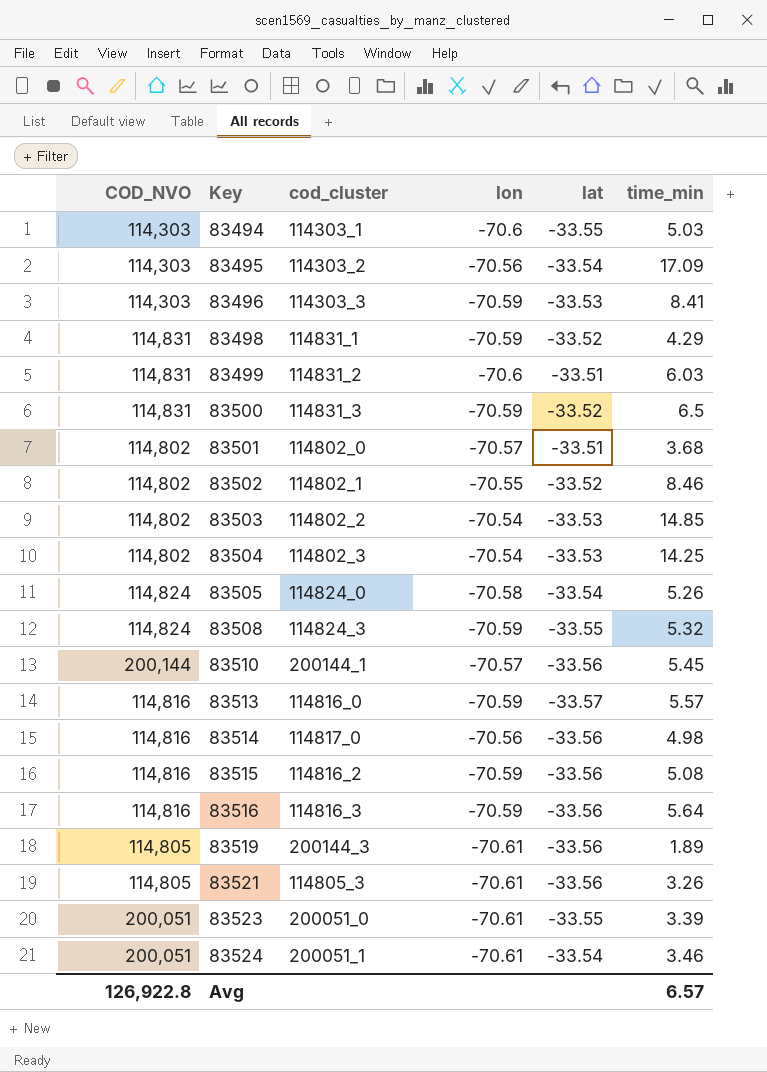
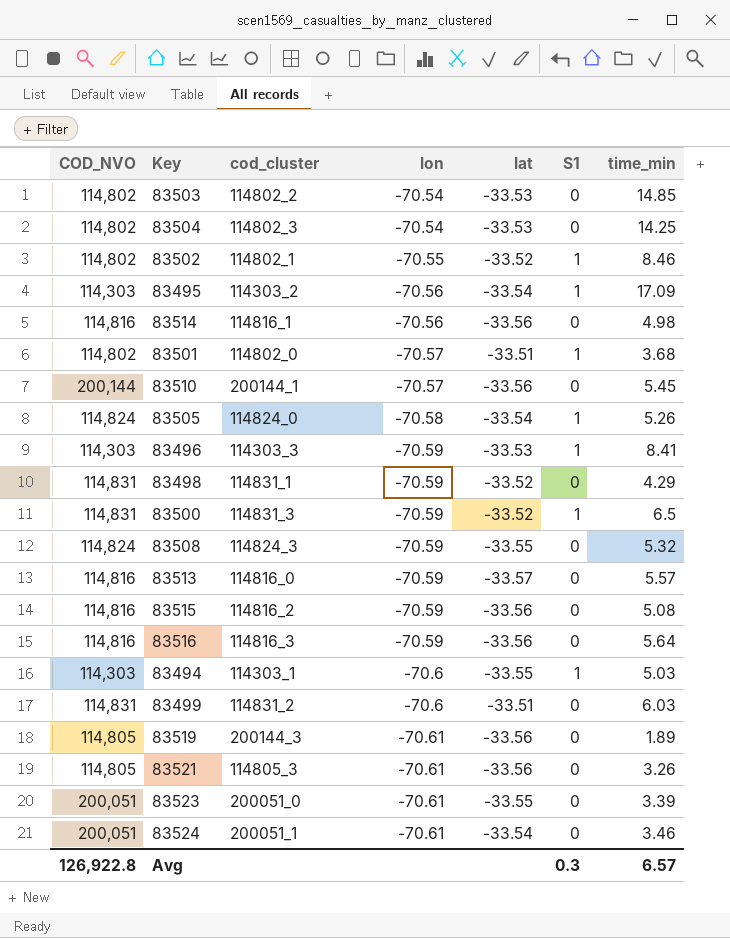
row order: Key ascending -> lon descending
column S1 | position: none -> 6
83514 | cod_cluster: 114817_0 -> 114816_1

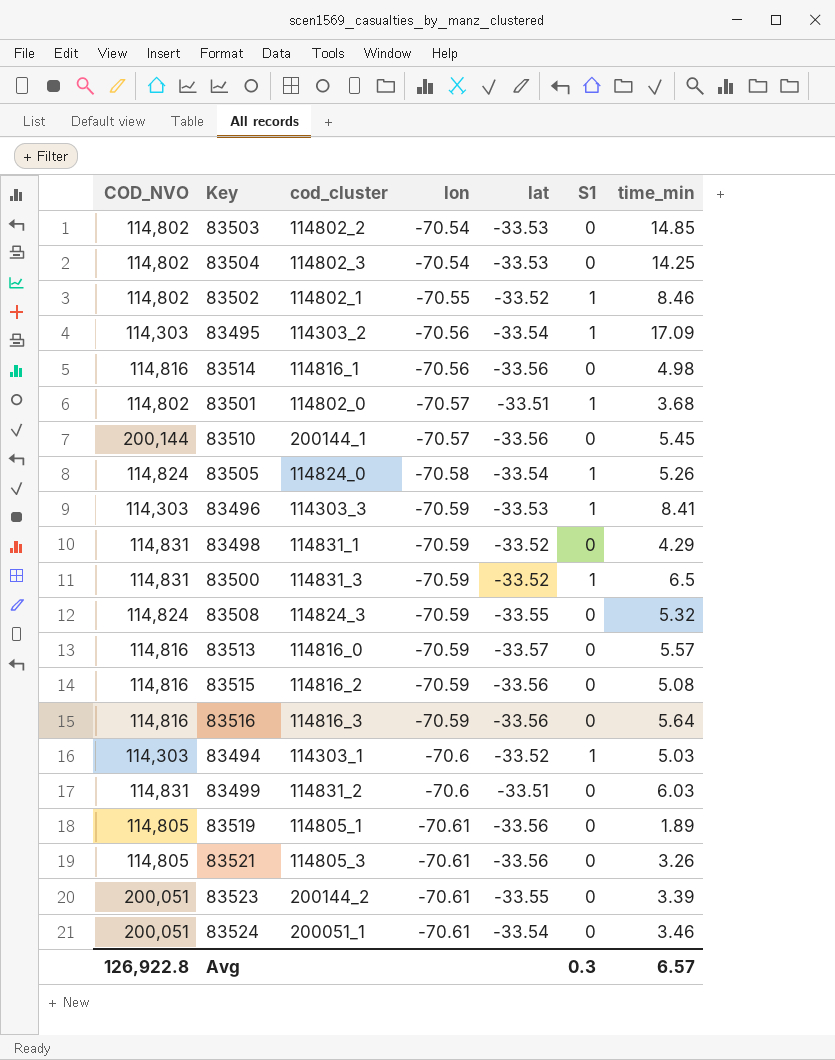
83494 | lat: -33.55 -> -33.52
83519 | cod_cluster: 200144_3 -> 114805_1
83523 | cod_cluster: 200051_0 -> 200144_2

